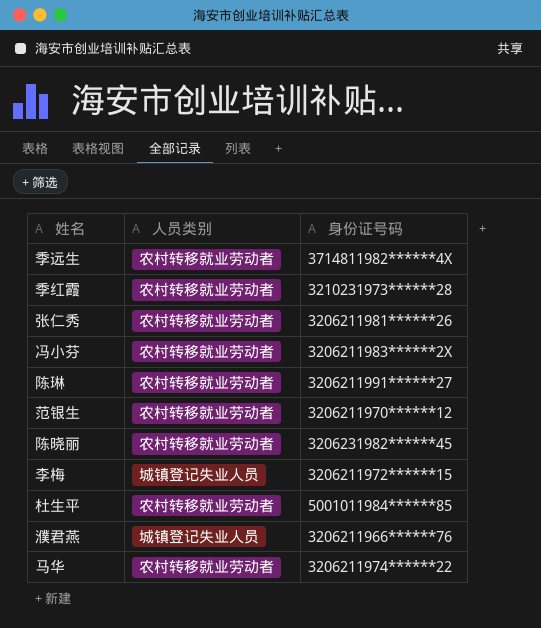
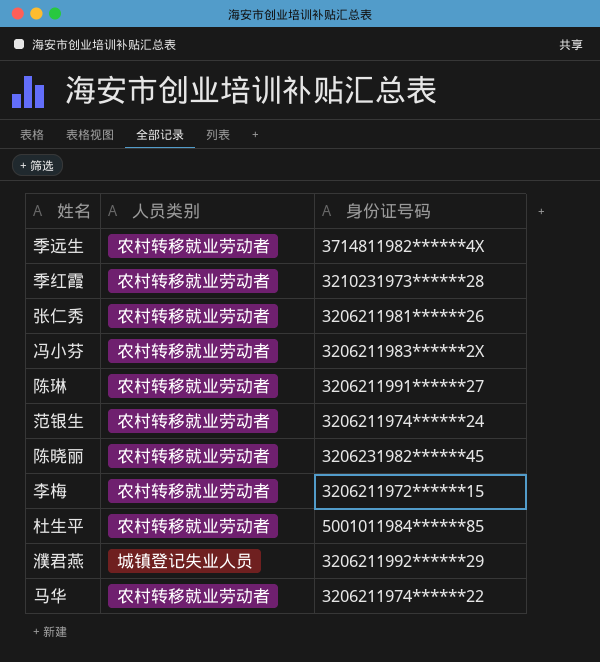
范银生 | 身份证号码: 3206211970******12 -> 3206211974******24
李梅 | 人员类别: 城镇登记失业人员 -> 农村转移就业劳动者
濮君燕 | 身份证号码: 3206211966******76 -> 3206211992******29

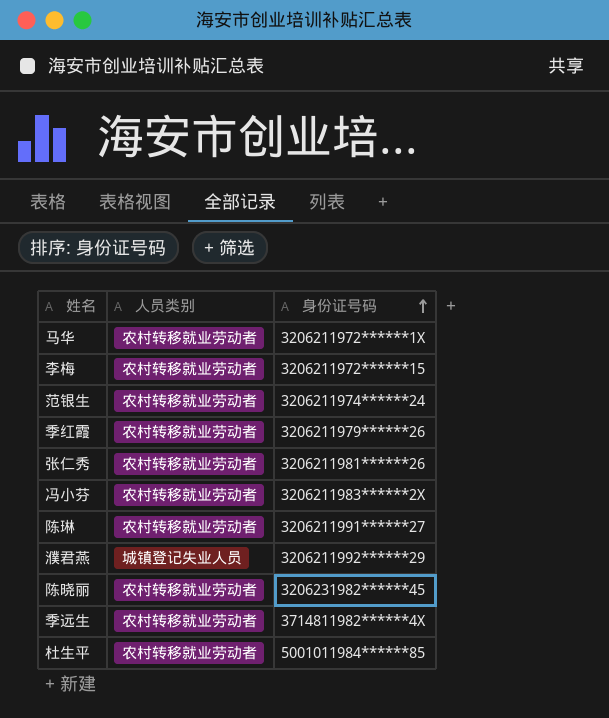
row order: none -> 身份证号码 ascending
马华 | 身份证号码: 3206211974******22 -> 3206211972******1X
季红霞 | 身份证号码: 3210231973******28 -> 3206211979******26

